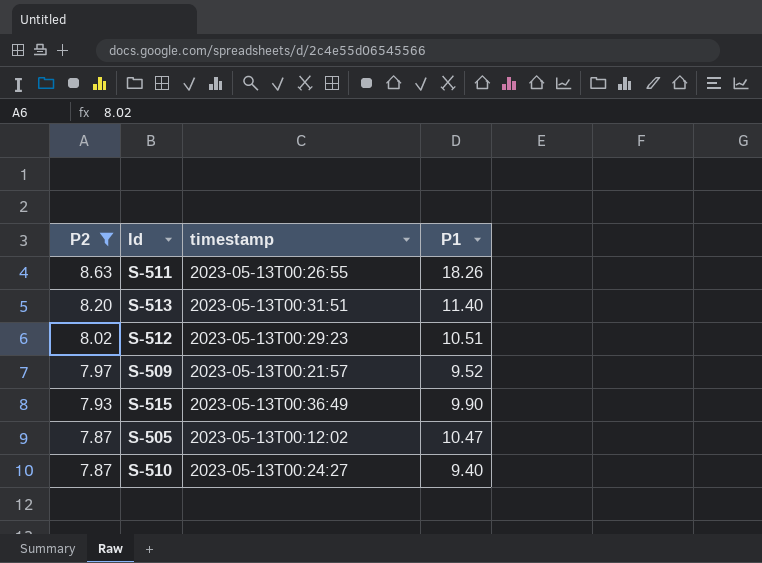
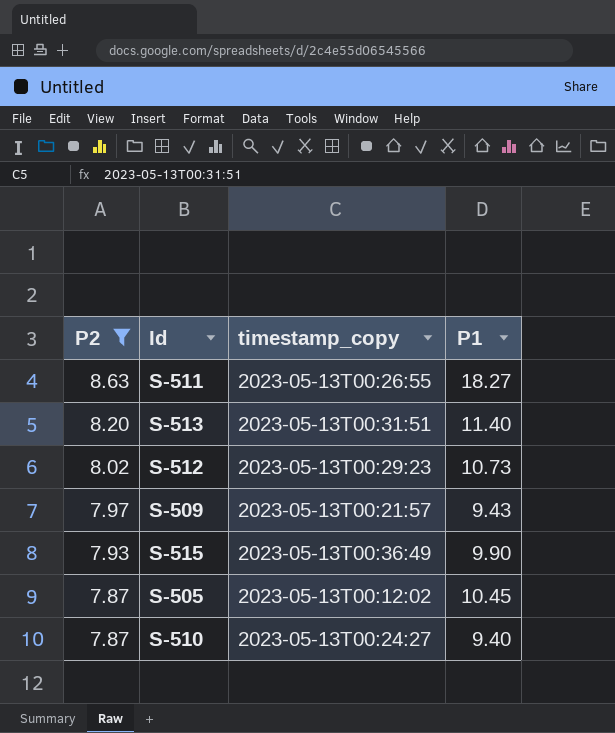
column name: timestamp -> timestamp_copy
S-511 | P1: 18.26 -> 18.27
S-512 | P1: 10.51 -> 10.73
S-509 | P1: 9.52 -> 9.43
S-505 | P1: 10.47 -> 10.45

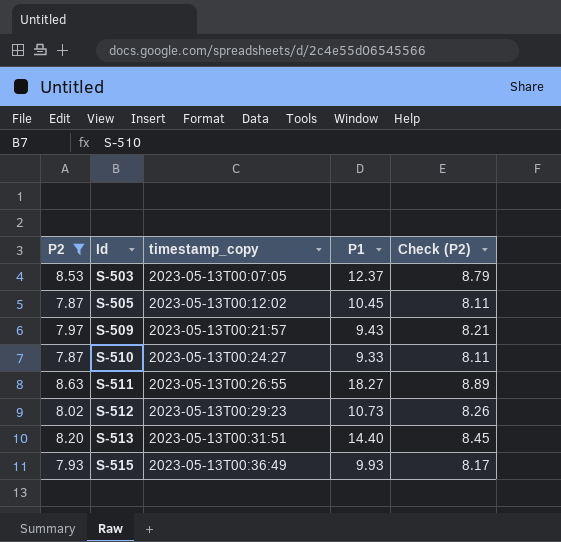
row order: P2 descending -> Id ascending
column Check (P2) | formula: none -> [P2] * 1.03
row S-503: none -> 8.53 | 2023-05-13T00:07:05 | 12.37 | 8.79
S-510 | P1: 9.40 -> 9.33
S-513 | P1: 11.40 -> 14.40
S-515 | P1: 9.90 -> 9.93

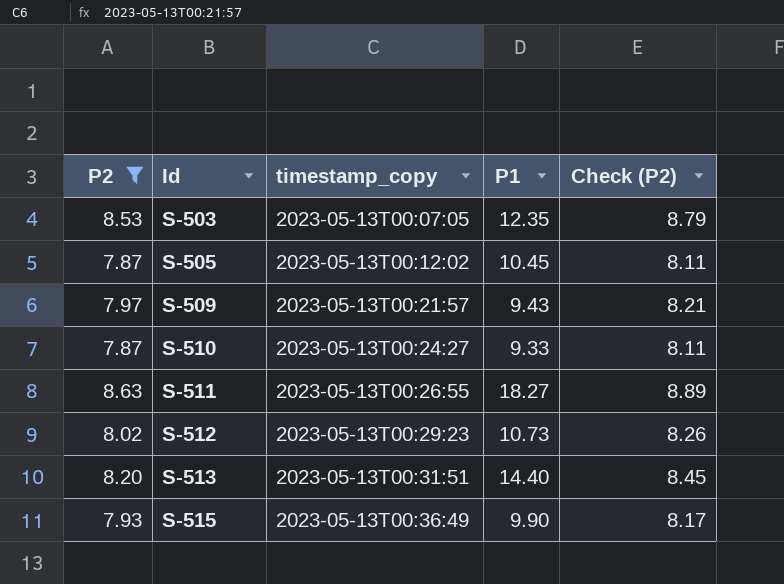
S-503 | P1: 12.37 -> 12.35
S-515 | P1: 9.93 -> 9.90

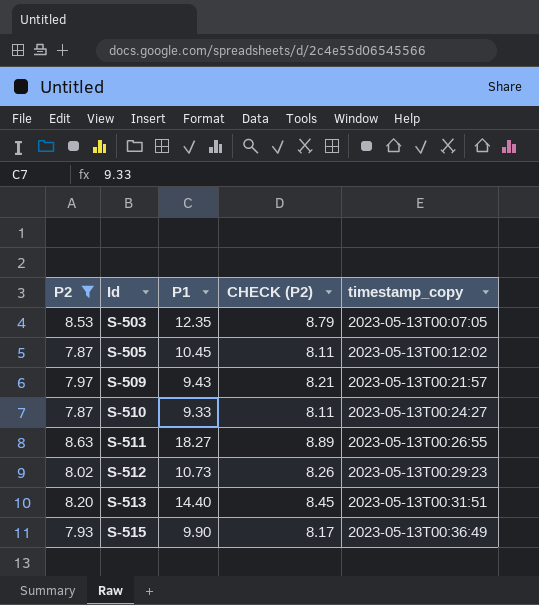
column name: Check (P2) -> CHECK (P2)
column timestamp_copy | position: 3 -> 5

